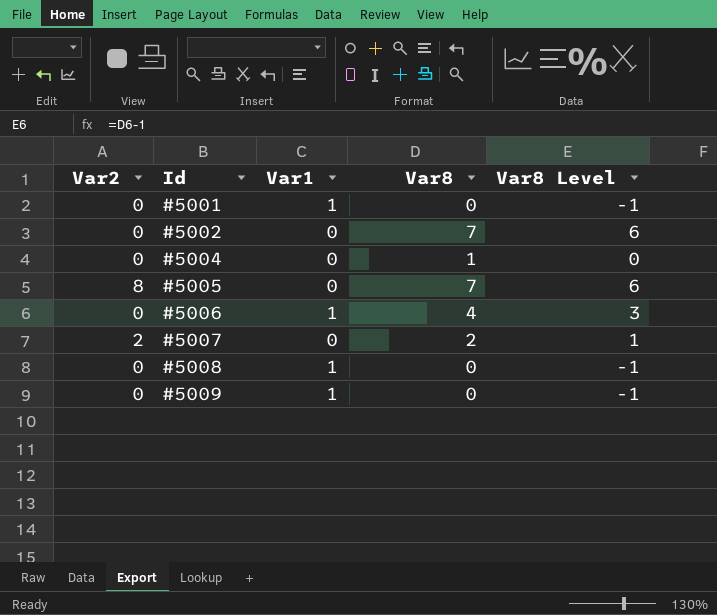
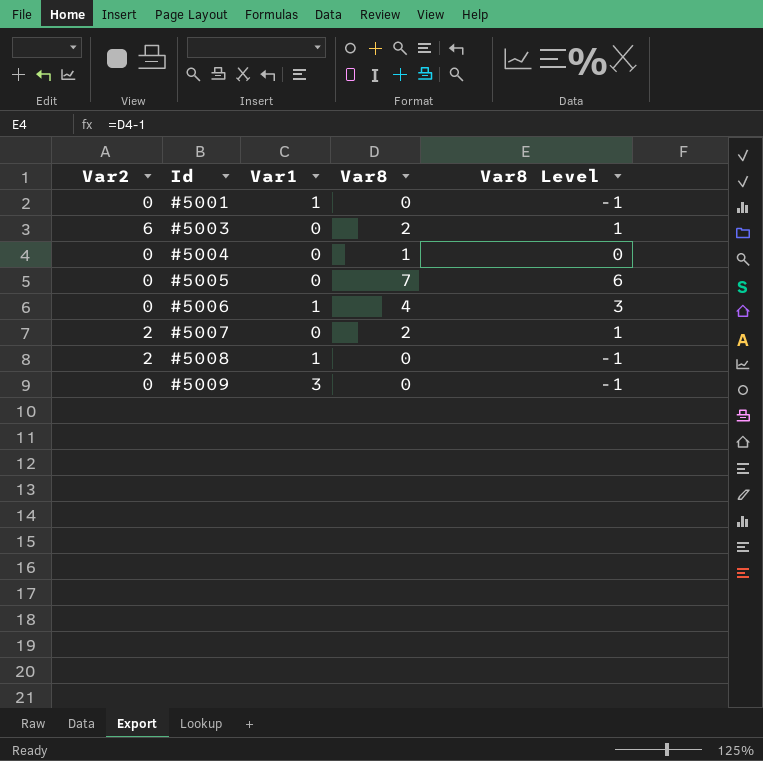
row #5002: 0 | 0 | 7 | 6 -> none
row #5003: none -> 6 | 0 | 2 | 1
#5005 | Var2: 8 -> 0
#5008 | Var2: 0 -> 2
#5009 | Var1: 1 -> 3

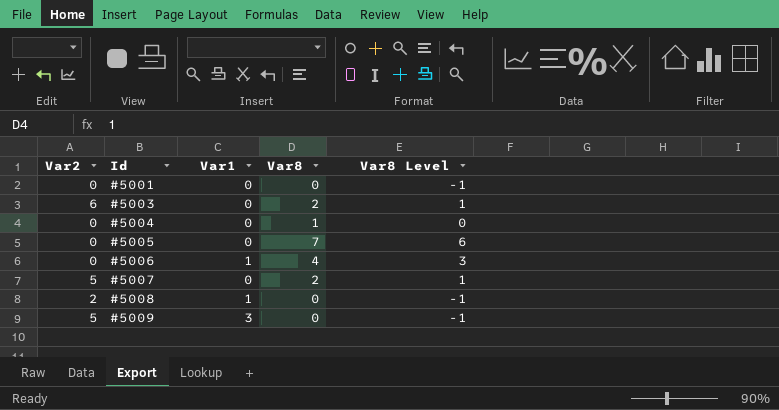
#5001 | Var1: 1 -> 0
#5007 | Var2: 2 -> 5
#5009 | Var2: 0 -> 5

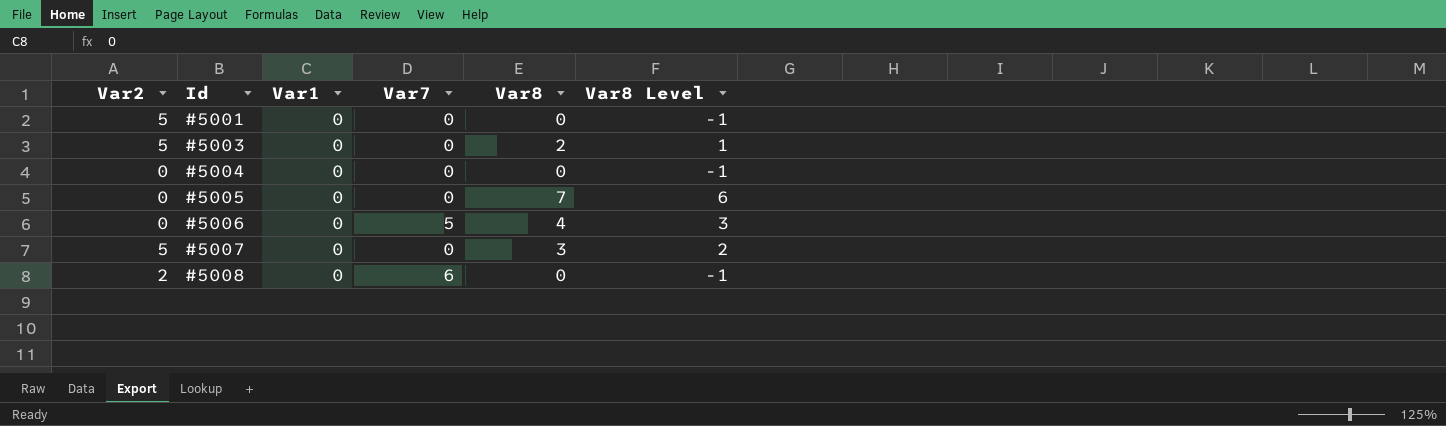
column Var7 | position: none -> 4
row #5009: 5 | 3 | 0 | -1 -> none
#5001 | Var2: 0 -> 5
#5003 | Var2: 6 -> 5
#5004 | Var8: 1 -> 0
#5004 | Var8 Level: 0 -> -1
#5006 | Var1: 1 -> 0
#5007 | Var8: 2 -> 3
#5007 | Var8 Level: 1 -> 2
#5008 | Var1: 1 -> 0

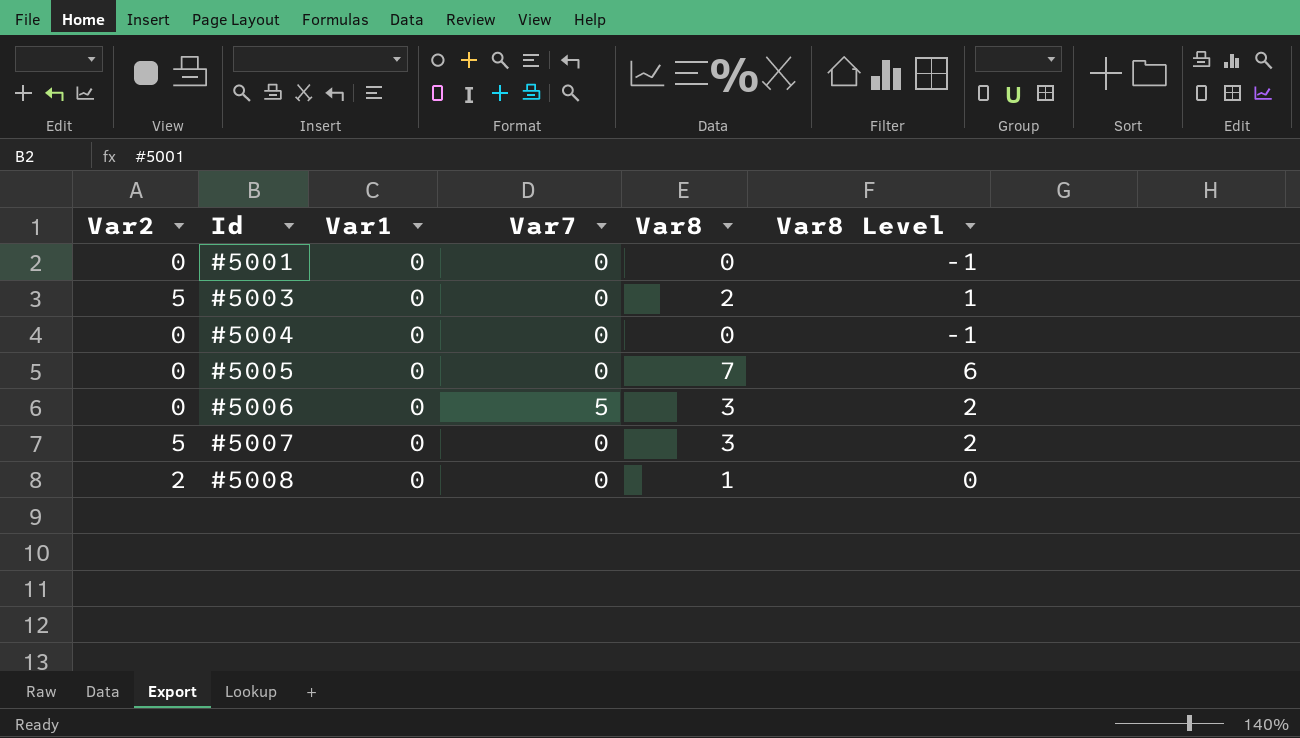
#5001 | Var2: 5 -> 0
#5006 | Var8: 4 -> 3
#5006 | Var8 Level: 3 -> 2
#5008 | Var7: 6 -> 0
#5008 | Var8: 0 -> 1
#5008 | Var8 Level: -1 -> 0

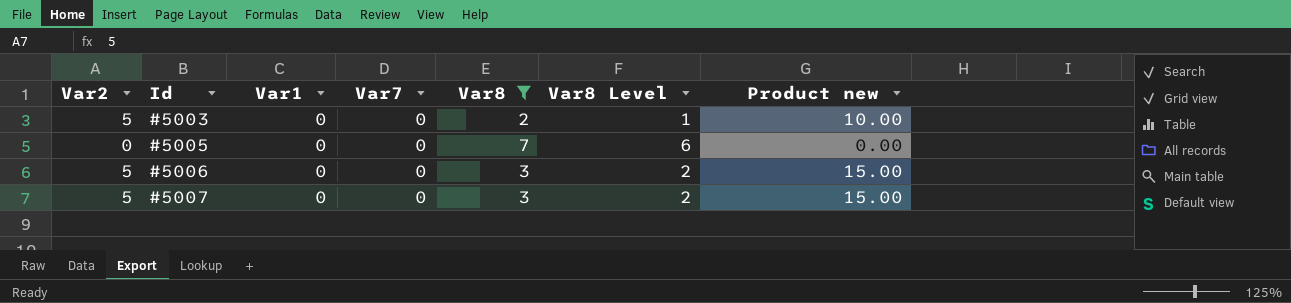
filter: none -> Var8 >= 2
column Product new | formula: none -> [Var2] * [Var8]
#5006 | Var2: 0 -> 5
#5006 | Var7: 5 -> 0

